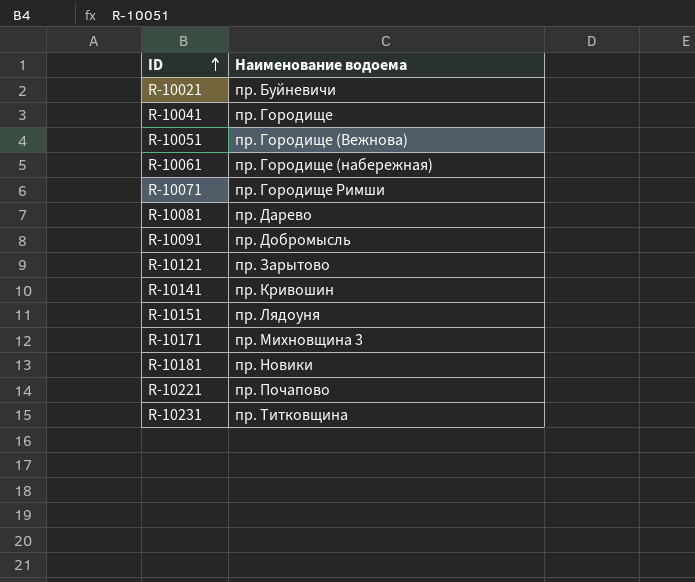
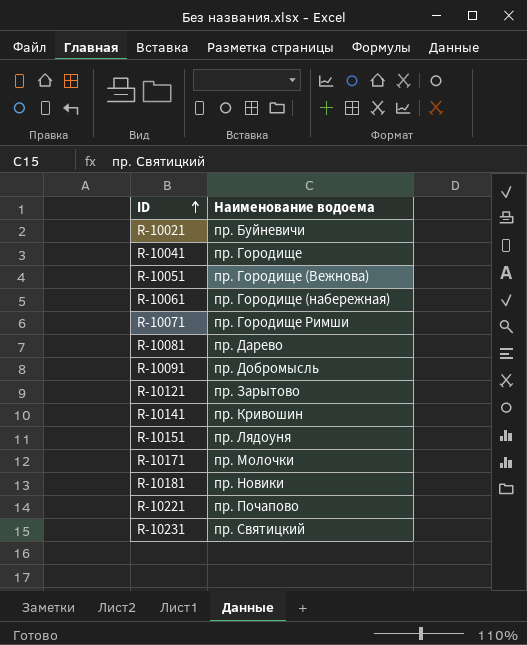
R-10171 | Наименование водоема: пр. Михновщина 3 -> пр. Молочки
R-10231 | Наименование водоема: пр. Титковщина -> пр. Святицкий

